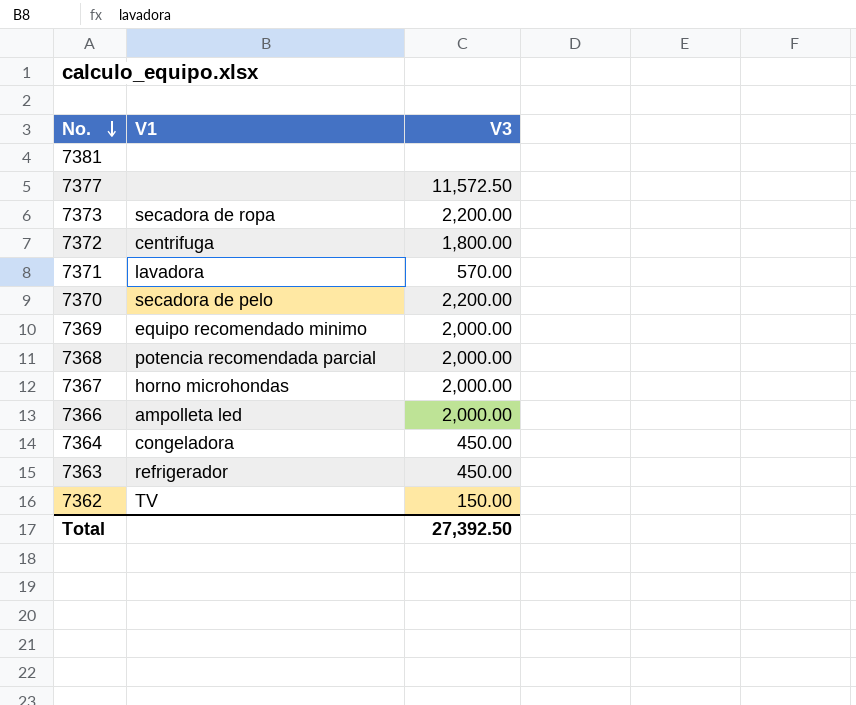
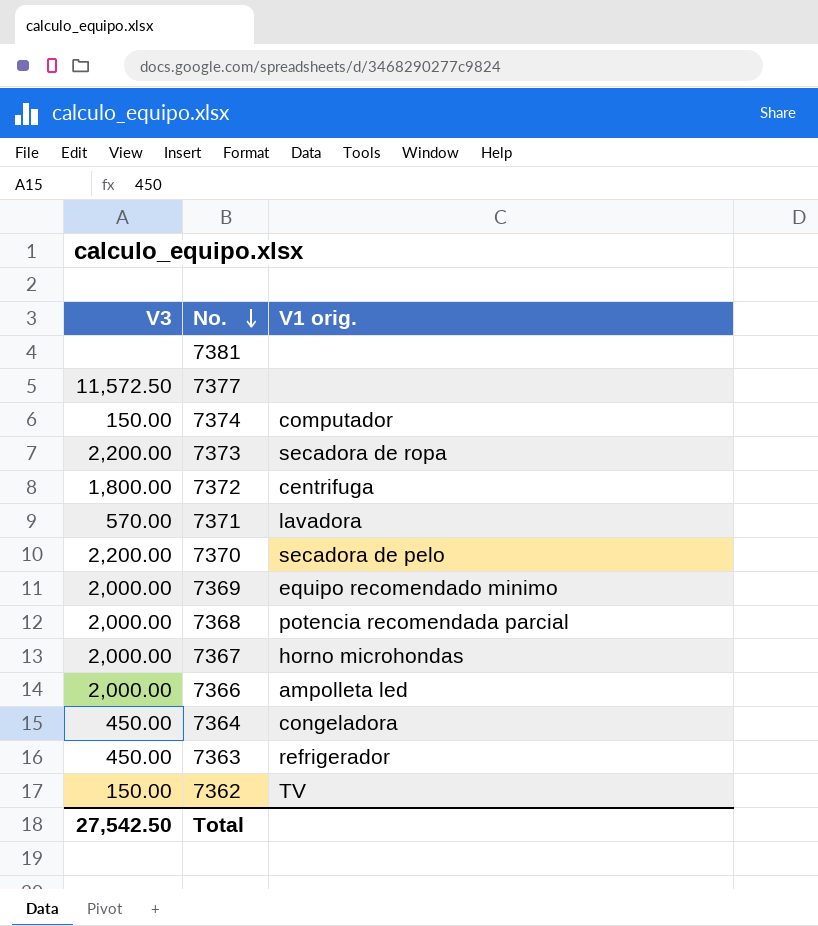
column V3 | position: 3 -> 1
column name: V1 -> V1 orig.
row 7374: none -> 150.00 | computador
Total | V3: 27,392.50 -> 27,542.50

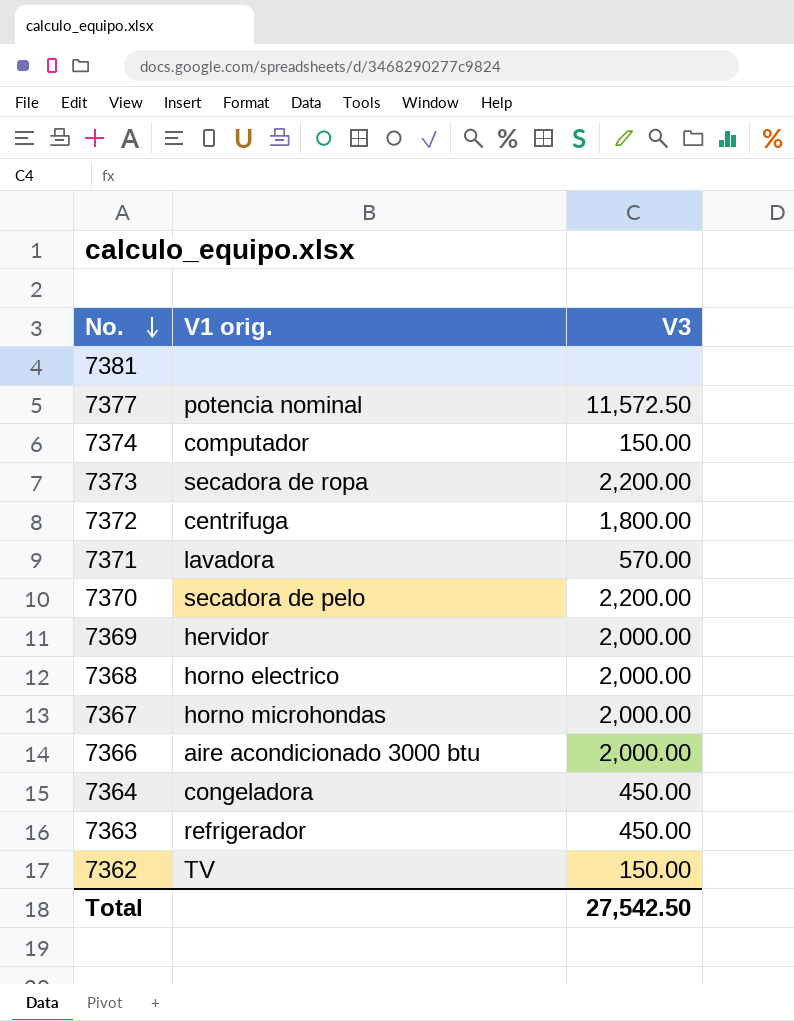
column V3 | position: 1 -> 3
7377 | V1 orig.: none -> potencia nominal
7369 | V1 orig.: equipo recomendado minimo -> hervidor
7368 | V1 orig.: potencia recomendada parcial -> horno electrico
7366 | V1 orig.: ampolleta led -> aire acondicionado 3000 btu

